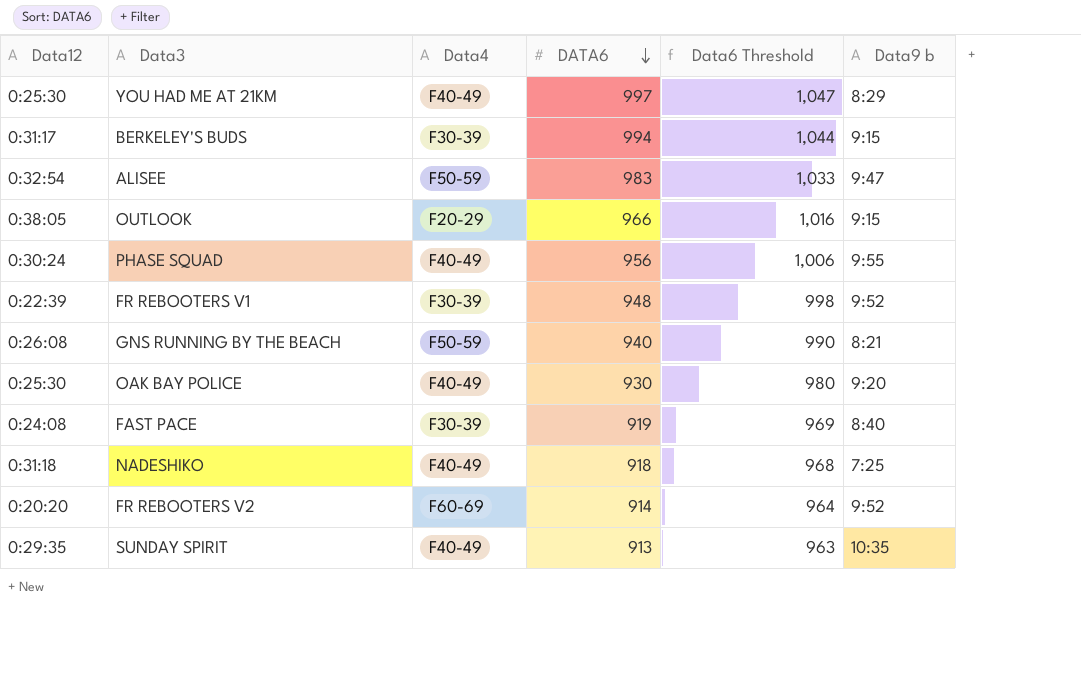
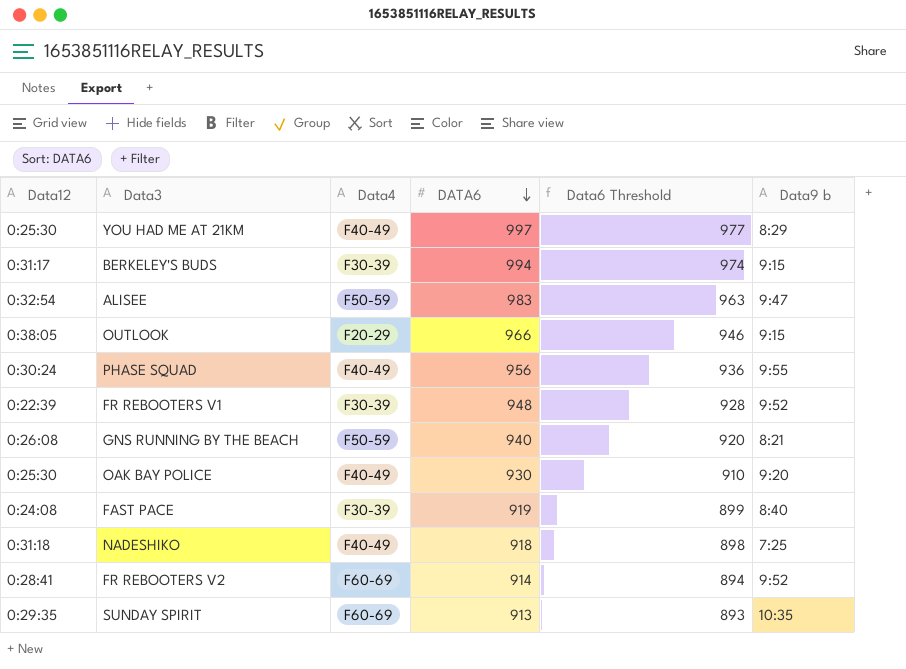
column Data6 Threshold | formula: [DATA6] + 50 -> [DATA6] - 20
FR REBOOTERS V2 | Data12: 0:20:20 -> 0:28:41
SUNDAY SPIRIT | Data4: F40-49 -> F60-69

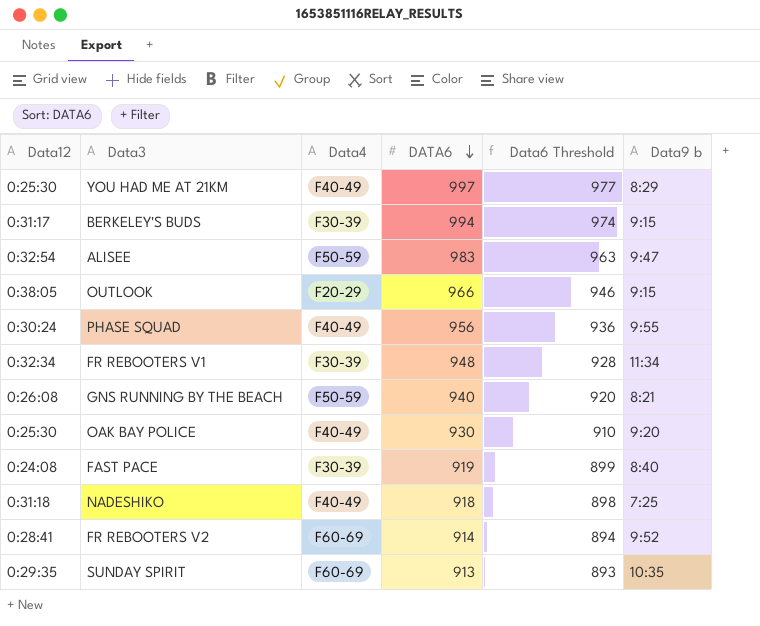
FR REBOOTERS V1 | Data12: 0:22:39 -> 0:32:34
FR REBOOTERS V1 | Data9 b: 9:52 -> 11:34

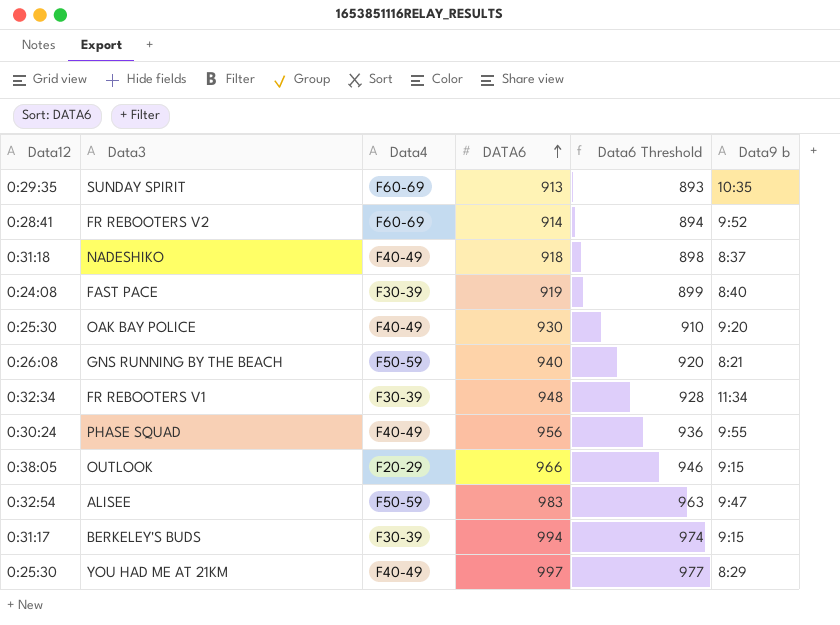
row order: DATA6 descending -> DATA6 ascending
NADESHIKO | Data9 b: 7:25 -> 8:37

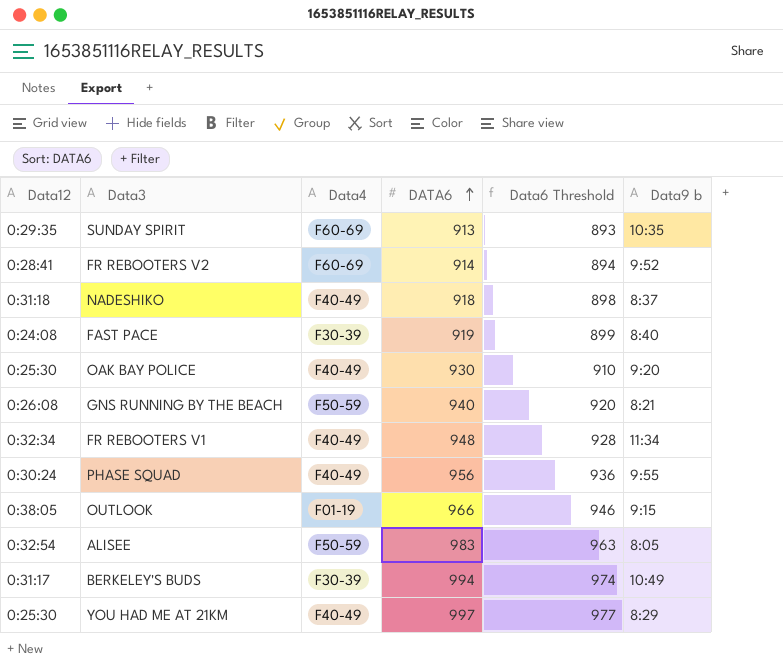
FR REBOOTERS V1 | Data4: F30-39 -> F40-49
OUTLOOK | Data4: F20-29 -> F01-19
ALISEE | Data9 b: 9:47 -> 8:05
BERKELEY'S BUDS | Data9 b: 9:15 -> 10:49

